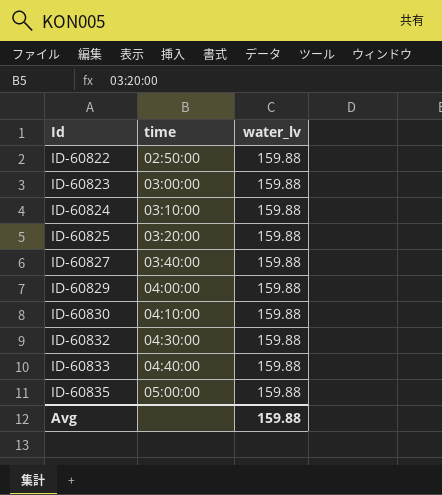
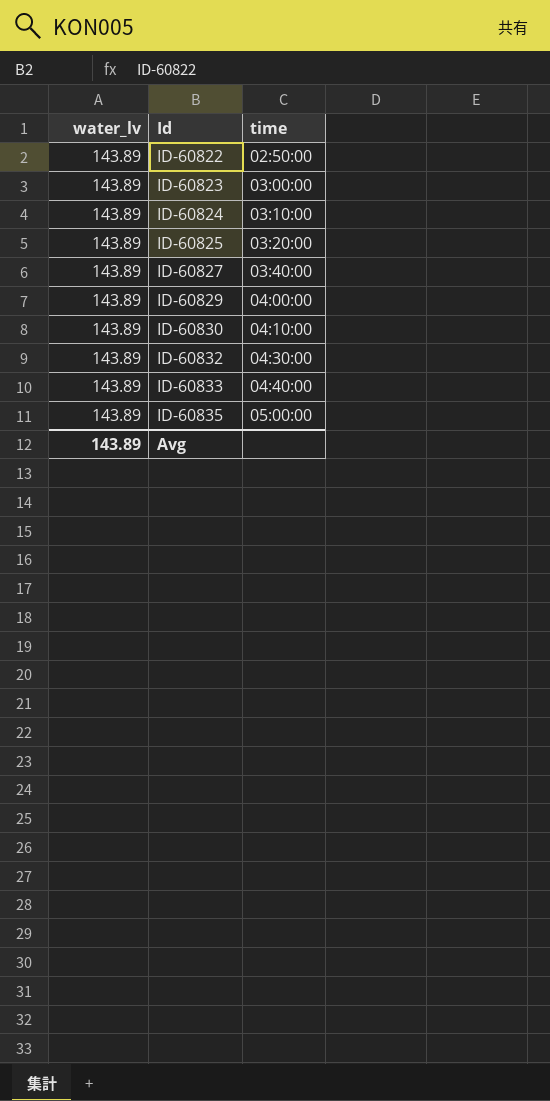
column water_lv | position: 3 -> 1
ID-60822 | water_lv: 159.88 -> 143.89
ID-60823 | water_lv: 159.88 -> 143.89
ID-60824 | water_lv: 159.88 -> 143.89
ID-60825 | water_lv: 159.88 -> 143.89
ID-60827 | water_lv: 159.88 -> 143.89
ID-60829 | water_lv: 159.88 -> 143.89
ID-60830 | water_lv: 159.88 -> 143.89
ID-60832 | water_lv: 159.88 -> 143.89
ID-60833 | water_lv: 159.88 -> 143.89
ID-60835 | water_lv: 159.88 -> 143.89
Avg | water_lv: 159.88 -> 143.89

